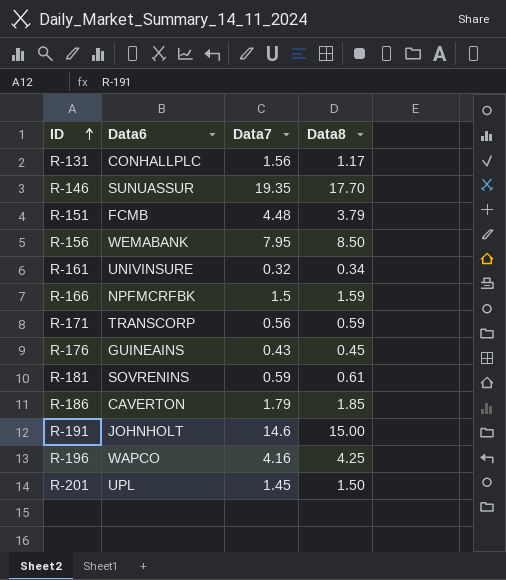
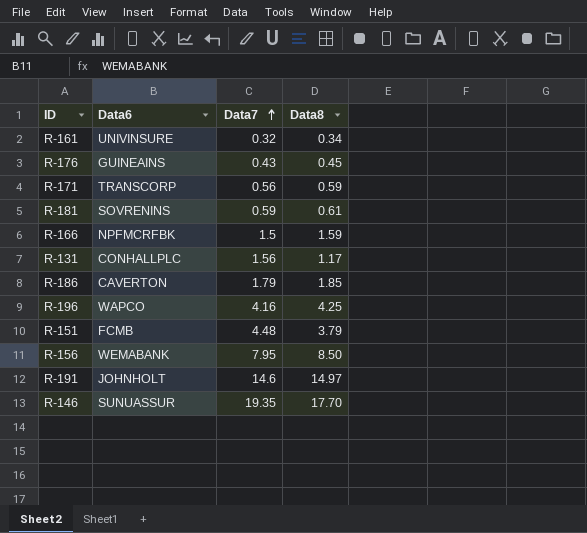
row order: ID ascending -> Data7 ascending
row R-201: UPL | 1.45 | 1.50 -> none
R-191 | Data8: 15.00 -> 14.97

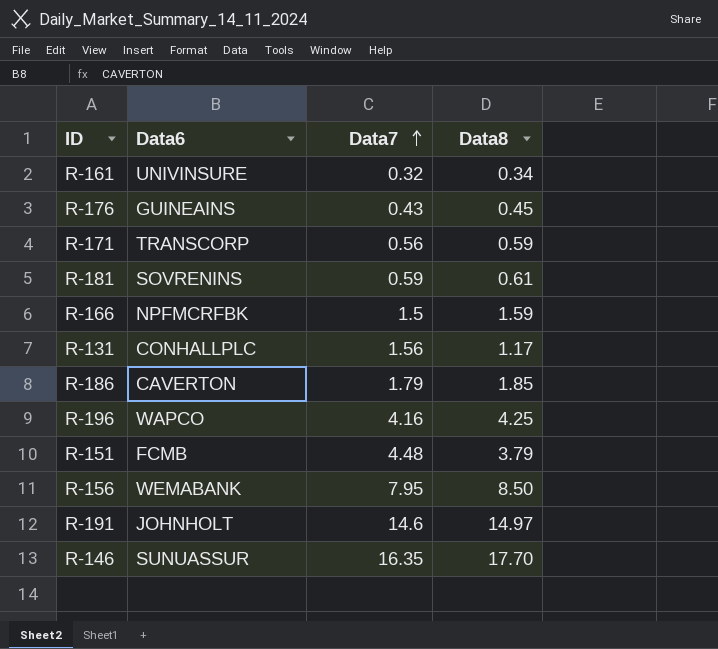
R-146 | Data7: 19.35 -> 16.35

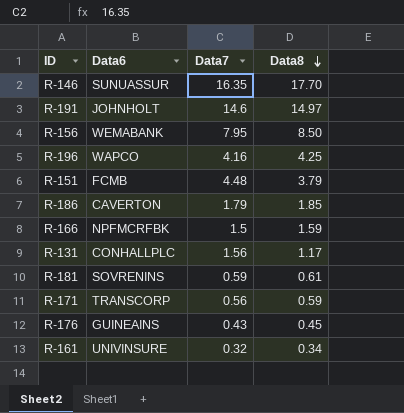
row order: Data7 ascending -> Data8 descending

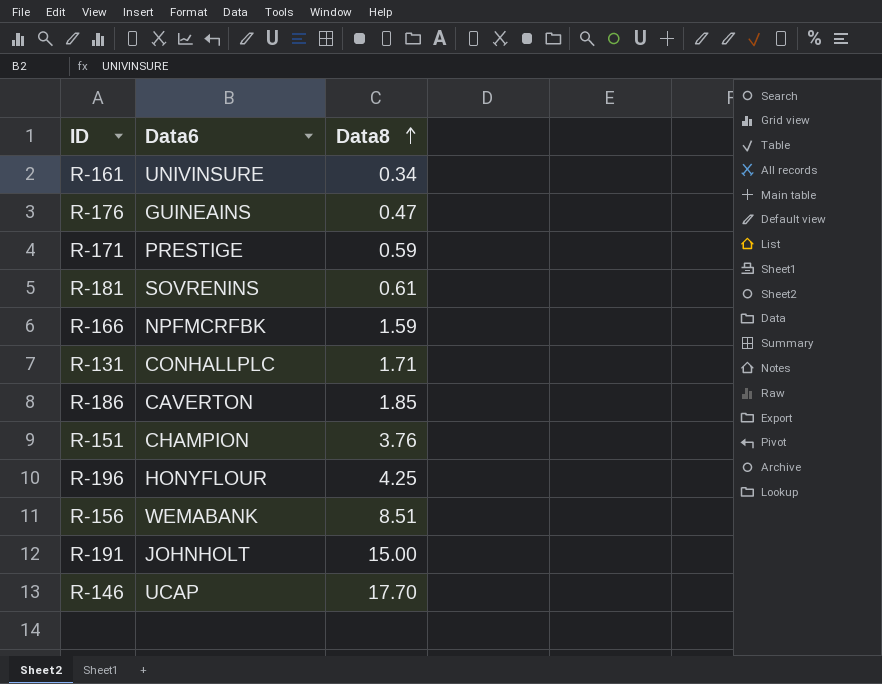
row order: Data8 descending -> Data8 ascending
column Data7 | position: 3 -> none
R-176 | Data8: 0.45 -> 0.47
R-171 | Data6: TRANSCORP -> PRESTIGE
R-131 | Data8: 1.17 -> 1.71
R-151 | Data6: FCMB -> CHAMPION
R-151 | Data8: 3.79 -> 3.76
R-196 | Data6: WAPCO -> HONYFLOUR
R-156 | Data8: 8.50 -> 8.51
R-191 | Data8: 14.97 -> 15.00
R-146 | Data6: SUNUASSUR -> UCAP

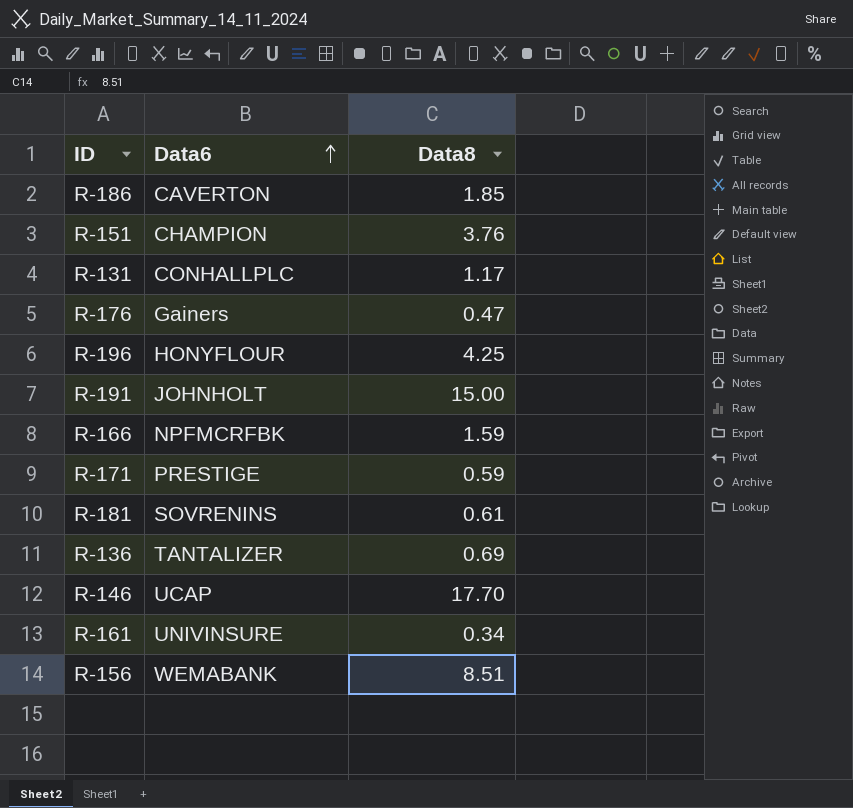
row order: Data8 ascending -> Data6 ascending
R-131 | Data8: 1.71 -> 1.17
R-176 | Data6: GUINEAINS -> Gainers
row R-136: none -> TANTALIZER | 0.69

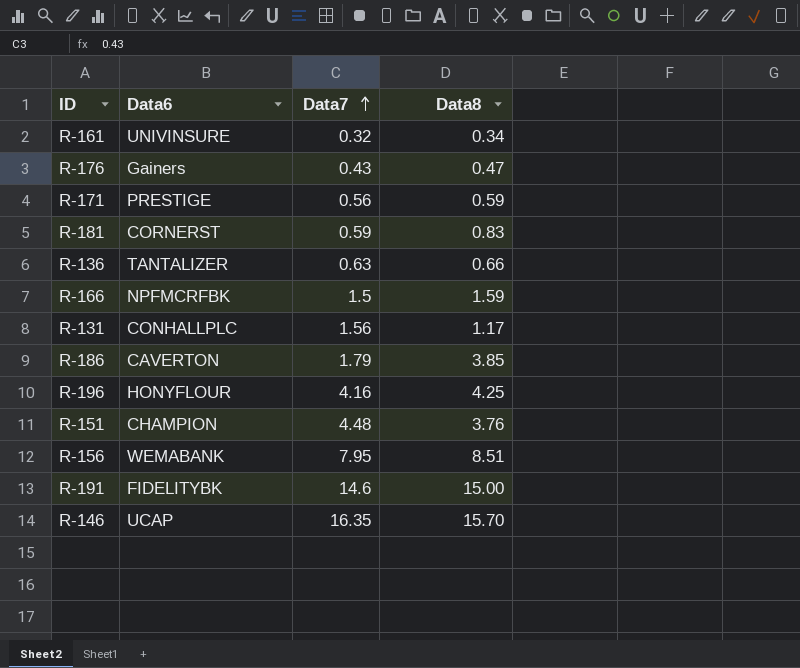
row order: Data6 ascending -> Data7 ascending
column Data7 | position: none -> 3
R-181 | Data6: SOVRENINS -> CORNERST
R-181 | Data8: 0.61 -> 0.83
R-136 | Data8: 0.69 -> 0.66
R-186 | Data8: 1.85 -> 3.85
R-191 | Data6: JOHNHOLT -> FIDELITYBK
R-146 | Data8: 17.70 -> 15.70

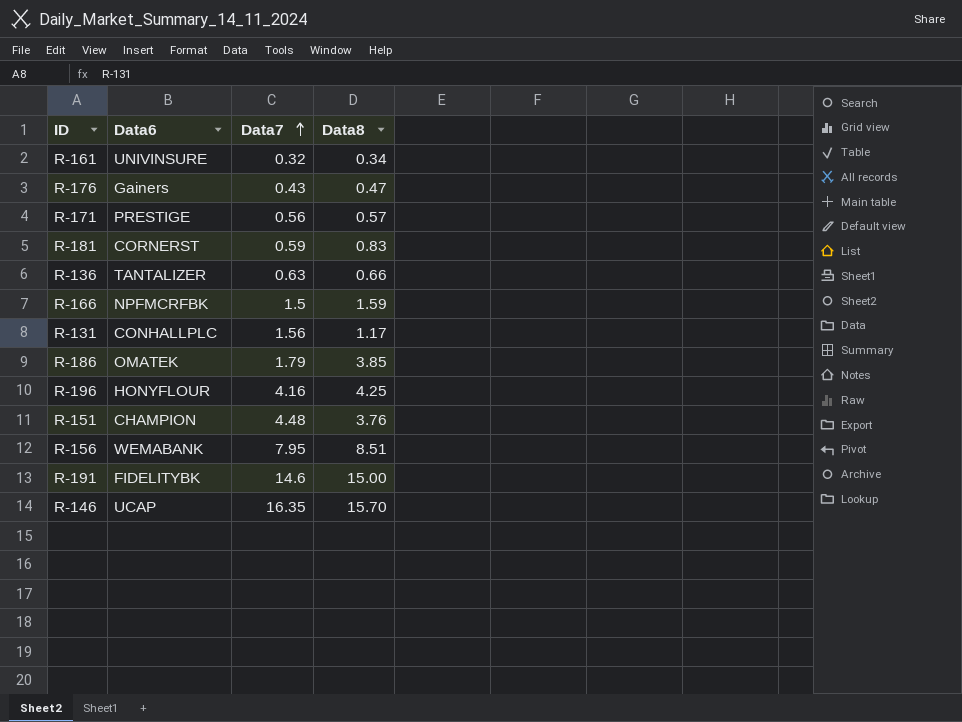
R-171 | Data8: 0.59 -> 0.57
R-186 | Data6: CAVERTON -> OMATEK

